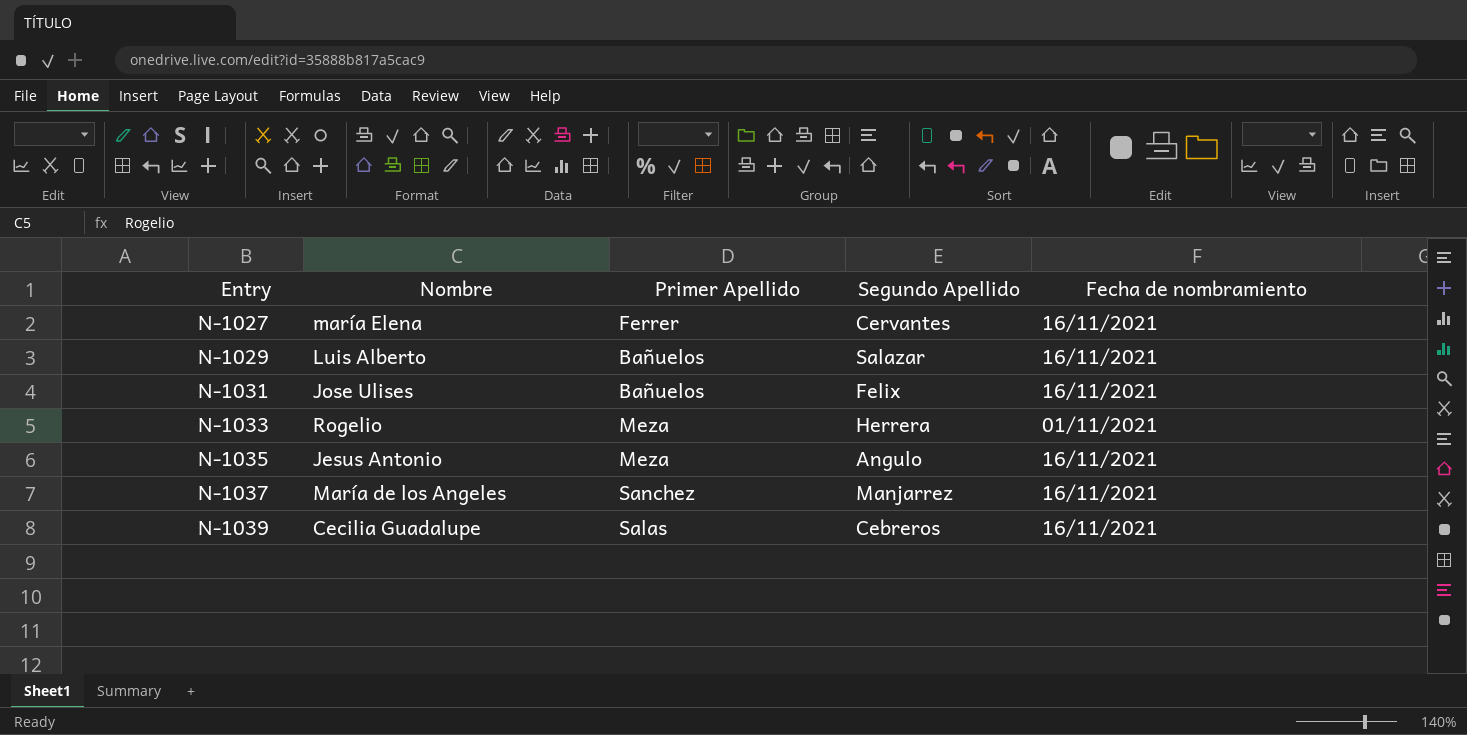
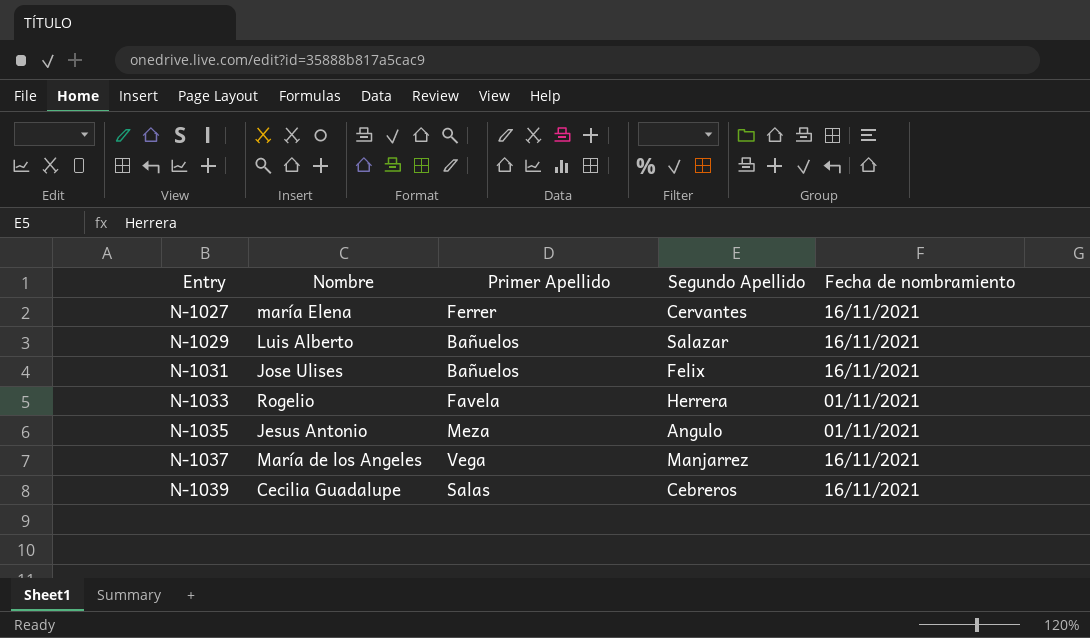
N-1033 | Primer Apellido: Meza -> Favela
N-1035 | Fecha de nombramiento: 16/11/2021 -> 01/11/2021
N-1037 | Primer Apellido: Sanchez -> Vega

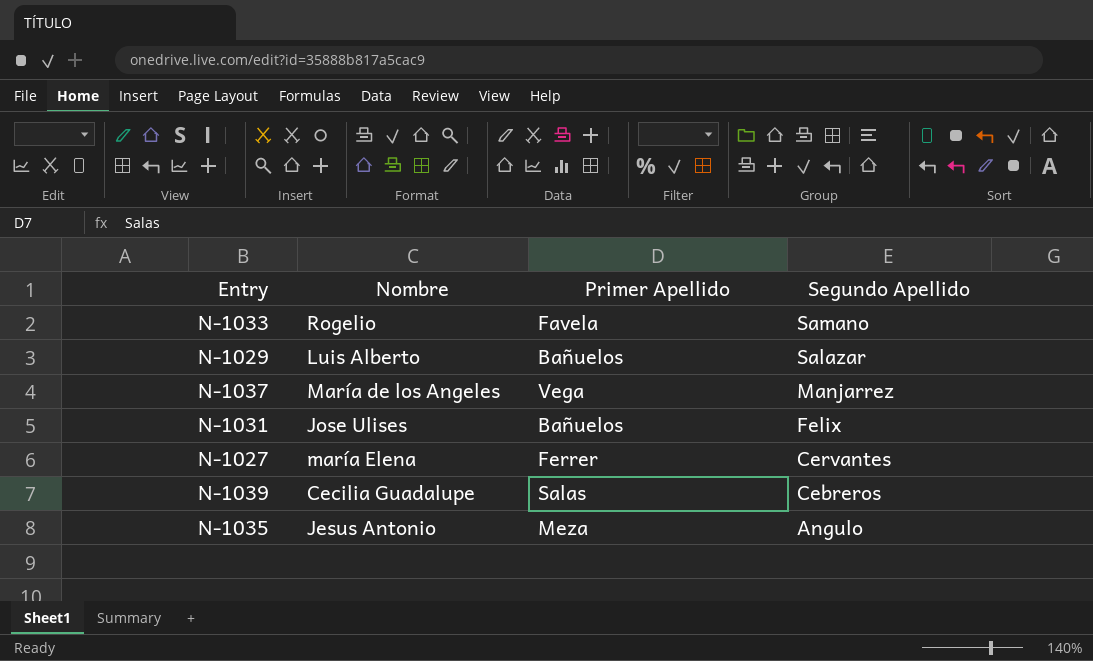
row order: Entry ascending -> Segundo Apellido descending
column Fecha de nombramiento | position: 5 -> none
N-1033 | Segundo Apellido: Herrera -> Samano

